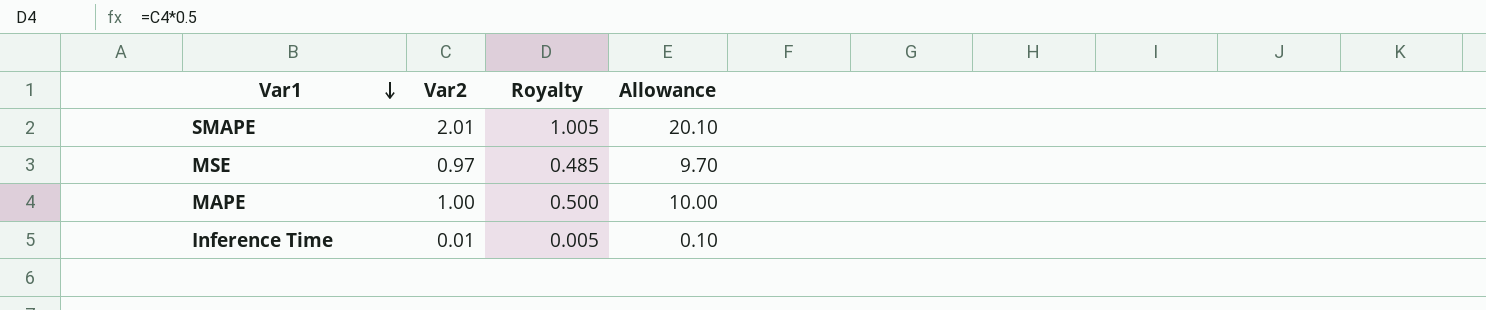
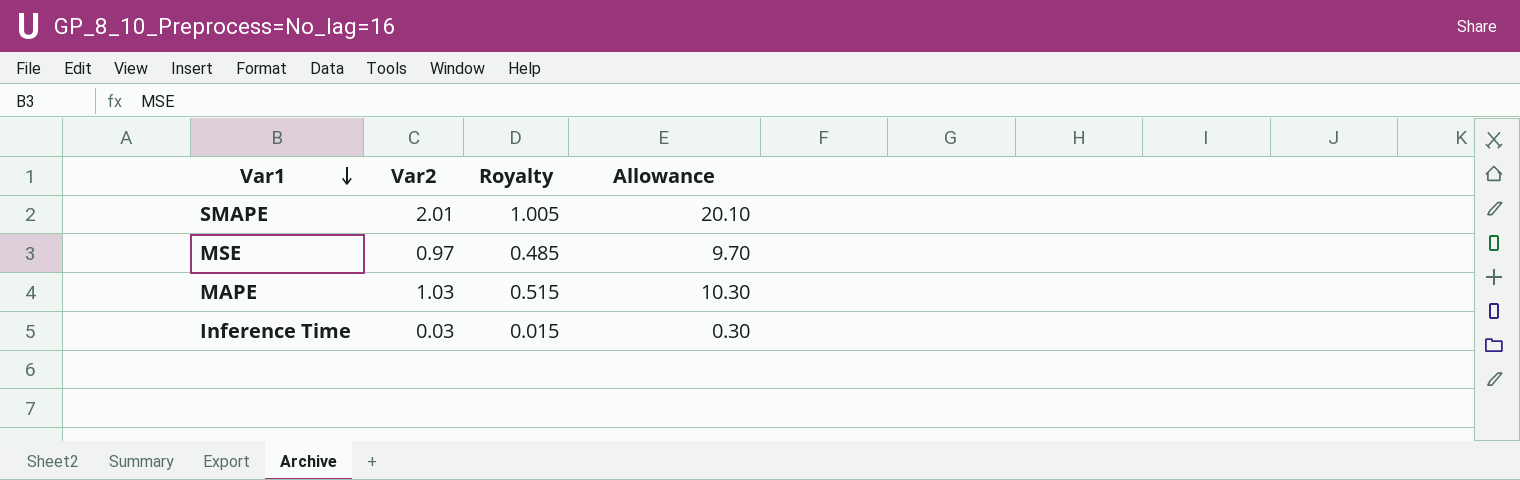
MAPE | Var2: 1.00 -> 1.03
MAPE | Royalty: 0.500 -> 0.515
MAPE | Allowance: 10.00 -> 10.30
Inference Time | Var2: 0.01 -> 0.03
Inference Time | Royalty: 0.005 -> 0.015
Inference Time | Allowance: 0.10 -> 0.30

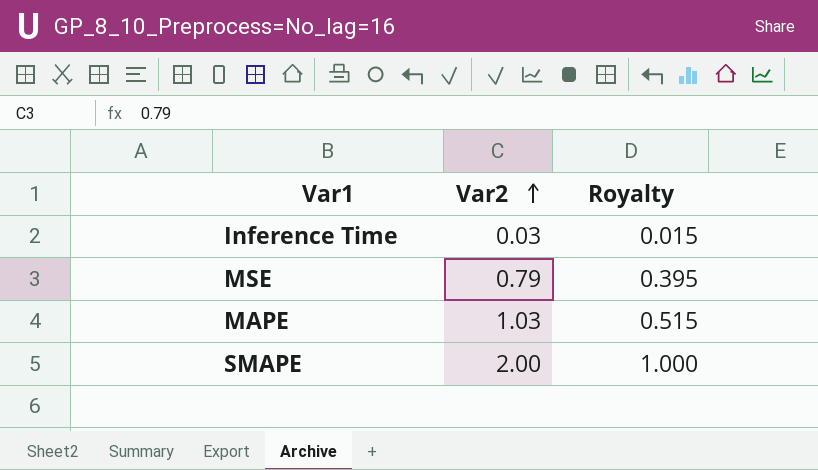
row order: Var1 descending -> Var2 ascending
column Allowance | formula: [Var2] * 10 -> none
MSE | Var2: 0.97 -> 0.79
MSE | Royalty: 0.485 -> 0.395
SMAPE | Var2: 2.01 -> 2.00
SMAPE | Royalty: 1.005 -> 1.000

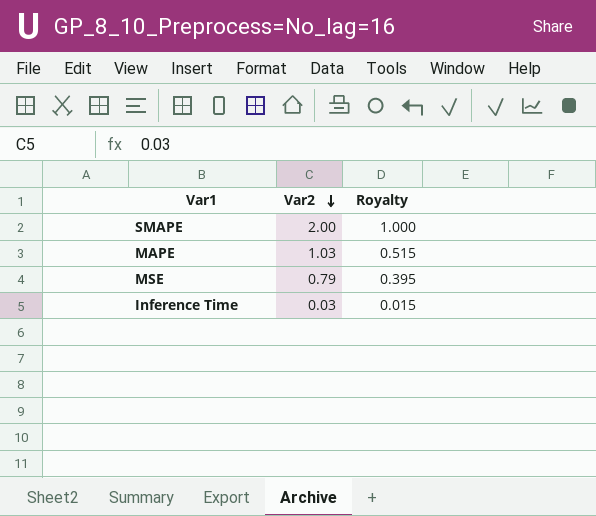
row order: Var2 ascending -> Var2 descending

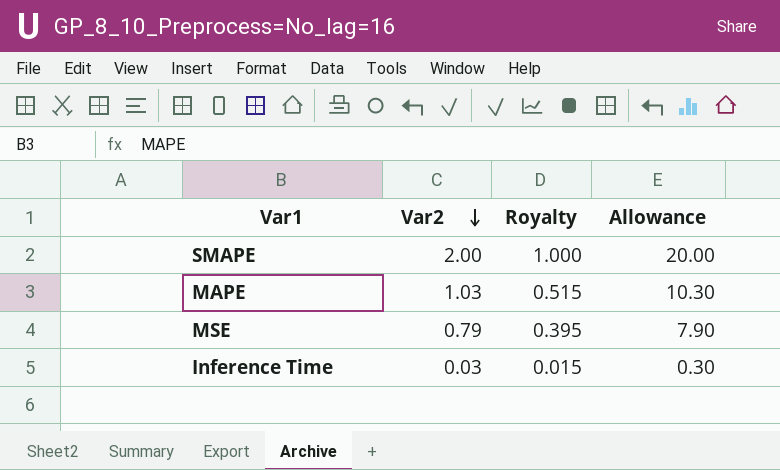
column Allowance | formula: none -> [Var2] * 10

